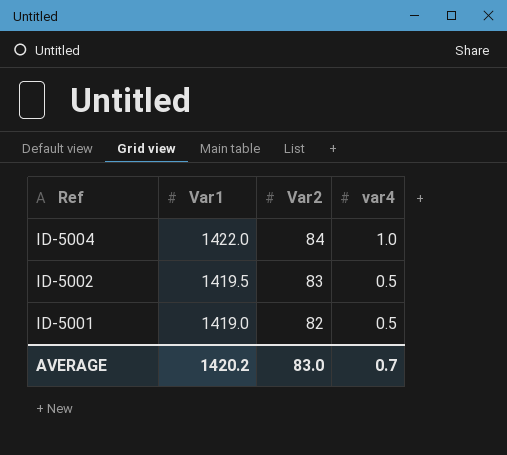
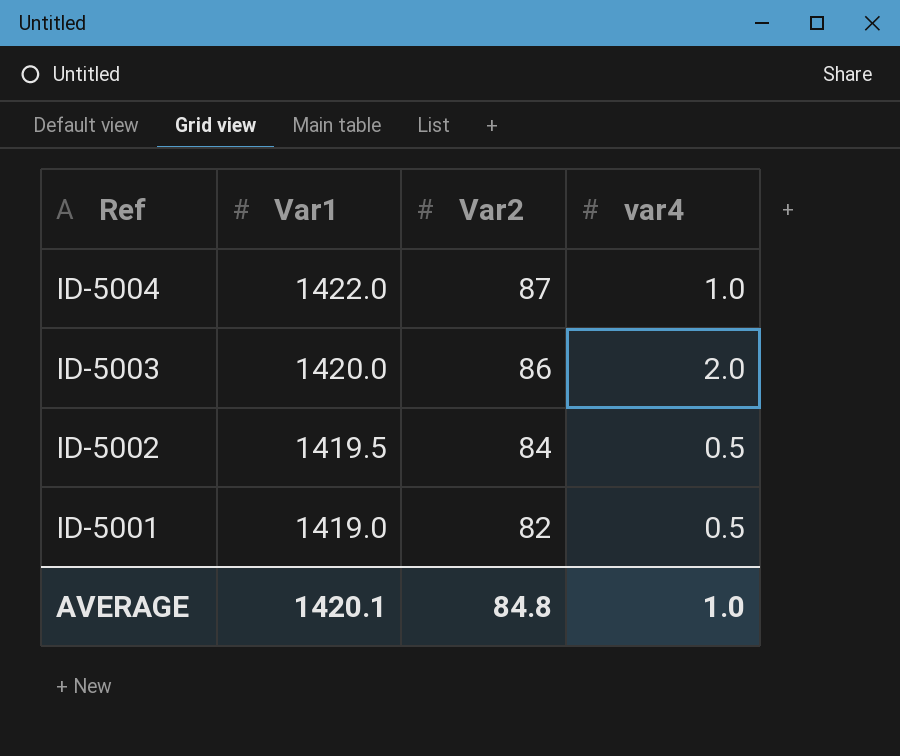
ID-5004 | Var2: 84 -> 87
row ID-5003: none -> 1420.0 | 86 | 2.0
ID-5002 | Var2: 83 -> 84
AVERAGE | Var1: 1420.2 -> 1420.1
AVERAGE | Var2: 83.0 -> 84.8
AVERAGE | var4: 0.7 -> 1.0

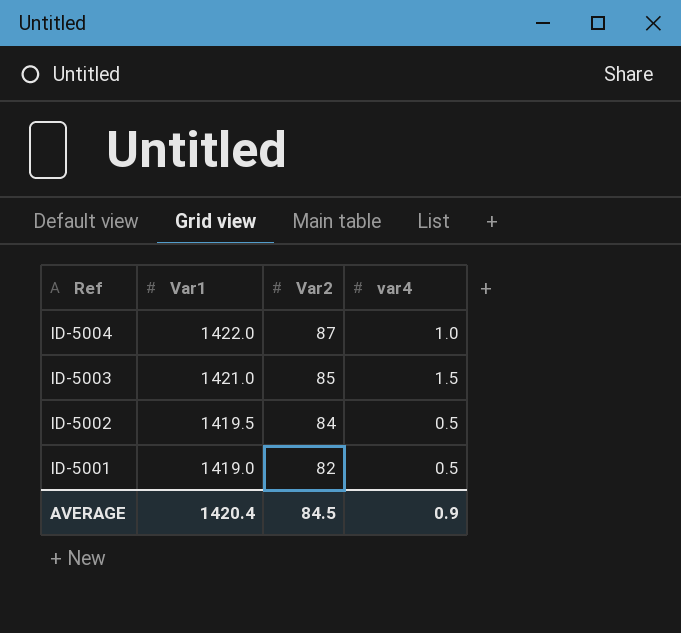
ID-5003 | Var1: 1420.0 -> 1421.0
ID-5003 | Var2: 86 -> 85
ID-5003 | var4: 2.0 -> 1.5
AVERAGE | Var1: 1420.1 -> 1420.4
AVERAGE | Var2: 84.8 -> 84.5
AVERAGE | var4: 1.0 -> 0.9

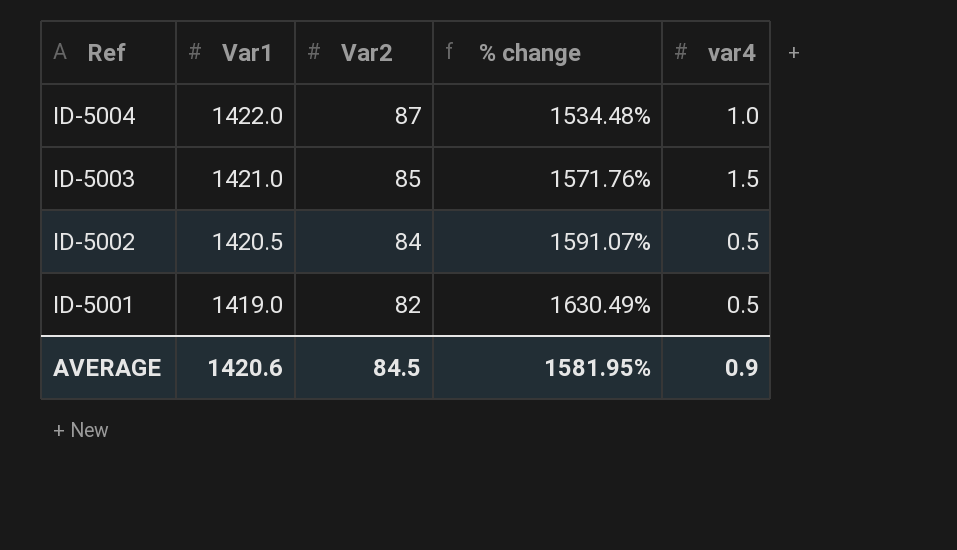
column % change | formula: none -> ([Var1] - [Var2]) / [Var2]
ID-5002 | Var1: 1419.5 -> 1420.5
AVERAGE | Var1: 1420.4 -> 1420.6

